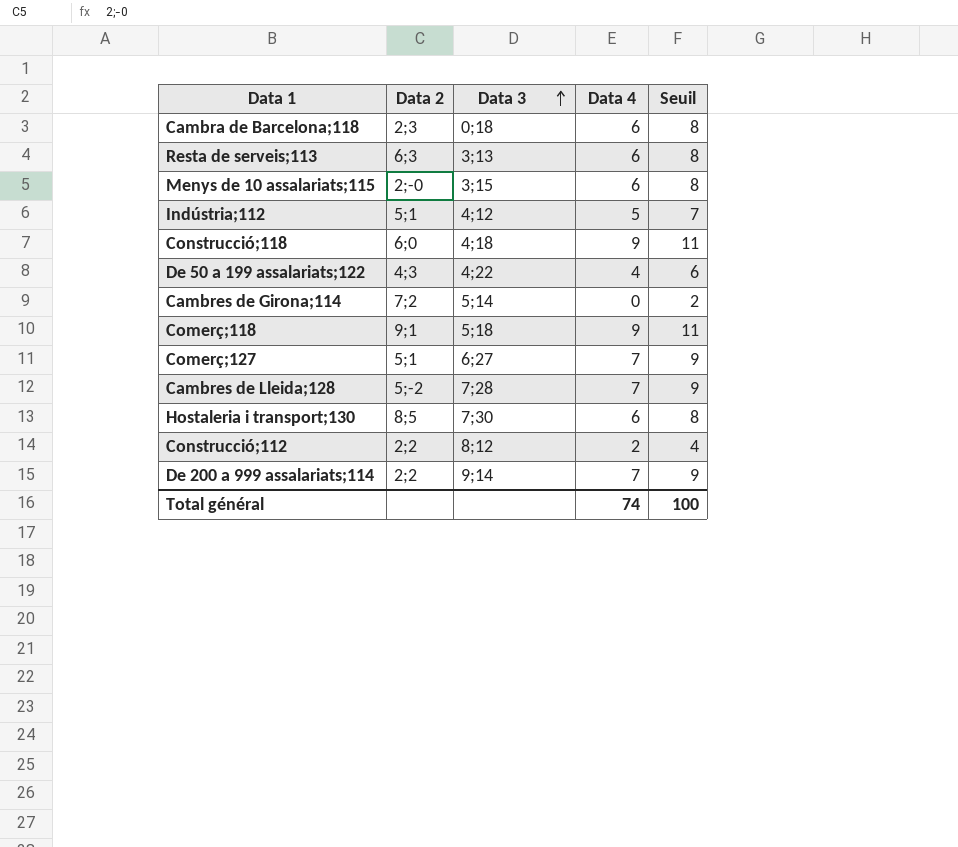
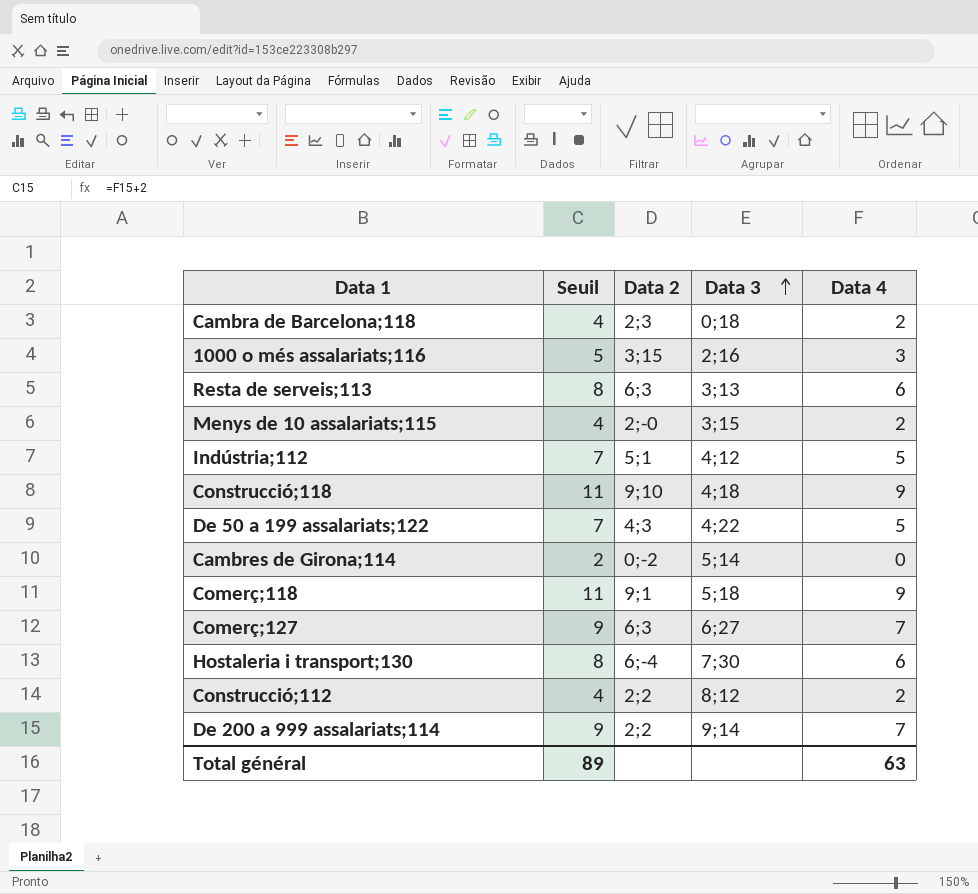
column Seuil | position: 5 -> 2
row Cambres de Lleida;128: 5;-2 | 7;28 | 7 | 9 -> none
Cambra de Barcelona;118 | Seuil: 8 -> 4
Cambra de Barcelona;118 | Data 4: 6 -> 2
row 1000 o més assalariats;116: none -> 5 | 3;15 | 2;16 | 3
Menys de 10 assalariats;115 | Seuil: 8 -> 4
Menys de 10 assalariats;115 | Data 4: 6 -> 2
Construcció;118 | Data 2: 6;0 -> 9;10
De 50 a 199 assalariats;122 | Seuil: 6 -> 7
De 50 a 199 assalariats;122 | Data 4: 4 -> 5
Cambres de Girona;114 | Data 2: 7;2 -> 0;-2
Comerç;127 | Data 2: 5;1 -> 6;3
Hostaleria i transport;130 | Data 2: 8;5 -> 6;-4
Total général | Seuil: 100 -> 89
Total général | Data 4: 74 -> 63

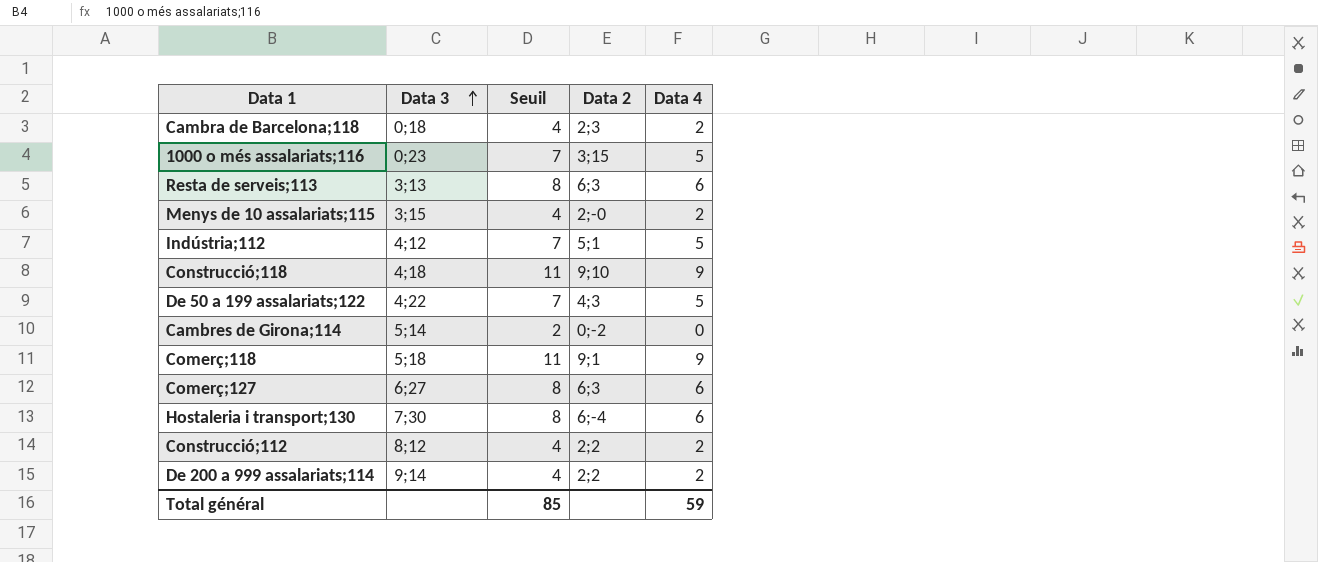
column Data 3 | position: 4 -> 2
1000 o més assalariats;116 | Data 3: 2;16 -> 0;23
1000 o més assalariats;116 | Seuil: 5 -> 7
1000 o més assalariats;116 | Data 4: 3 -> 5
Comerç;127 | Seuil: 9 -> 8
Comerç;127 | Data 4: 7 -> 6
De 200 a 999 assalariats;114 | Seuil: 9 -> 4
De 200 a 999 assalariats;114 | Data 4: 7 -> 2
Total général | Seuil: 89 -> 85
Total général | Data 4: 63 -> 59

